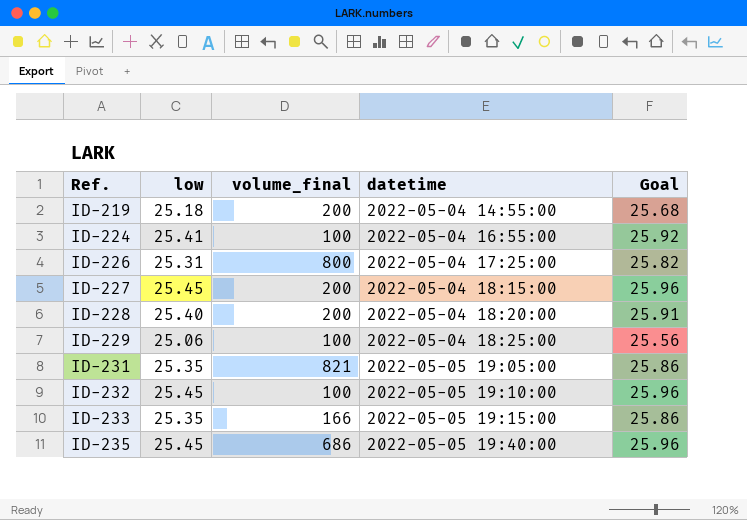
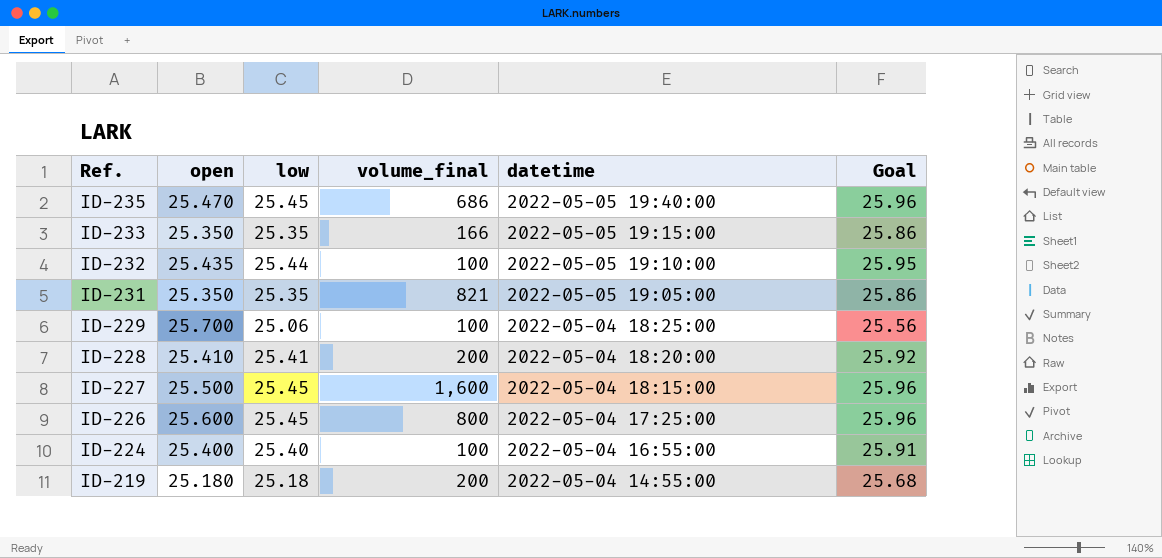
row order: Ref. ascending -> Ref. descending
column open | position: none -> 2
ID-232 | low: 25.45 -> 25.44
ID-232 | Goal: 25.96 -> 25.95
ID-228 | low: 25.40 -> 25.41
ID-228 | Goal: 25.91 -> 25.92
ID-227 | volume_final: 200 -> 1,600
ID-226 | low: 25.31 -> 25.45
ID-226 | Goal: 25.82 -> 25.96
ID-224 | low: 25.41 -> 25.40
ID-224 | Goal: 25.92 -> 25.91

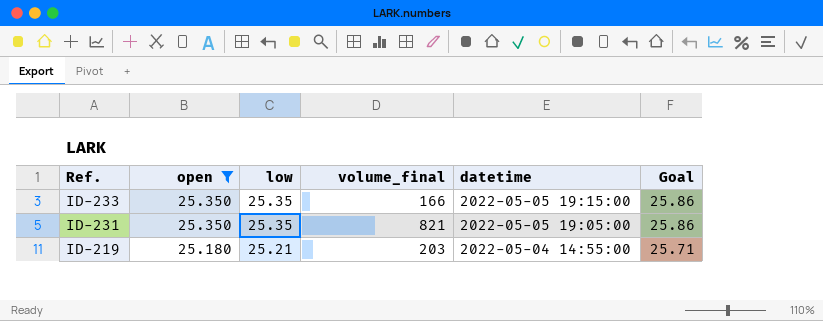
filter: none -> open <= 25.350
ID-219 | low: 25.18 -> 25.21
ID-219 | volume_final: 200 -> 203
ID-219 | Goal: 25.68 -> 25.71

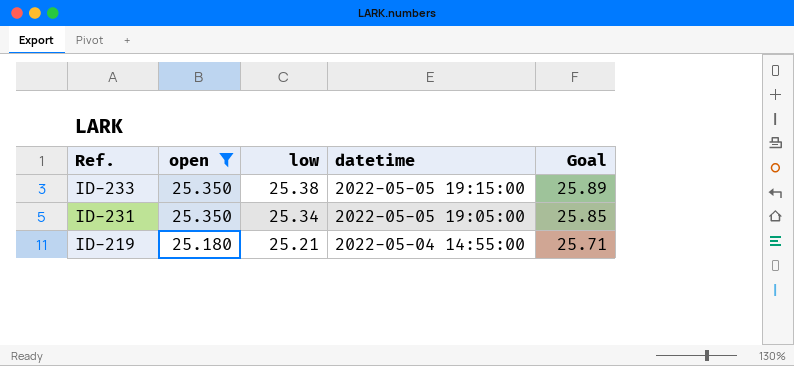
column volume_final | position: 4 -> none
ID-233 | low: 25.35 -> 25.38
ID-233 | Goal: 25.86 -> 25.89
ID-231 | low: 25.35 -> 25.34
ID-231 | Goal: 25.86 -> 25.85

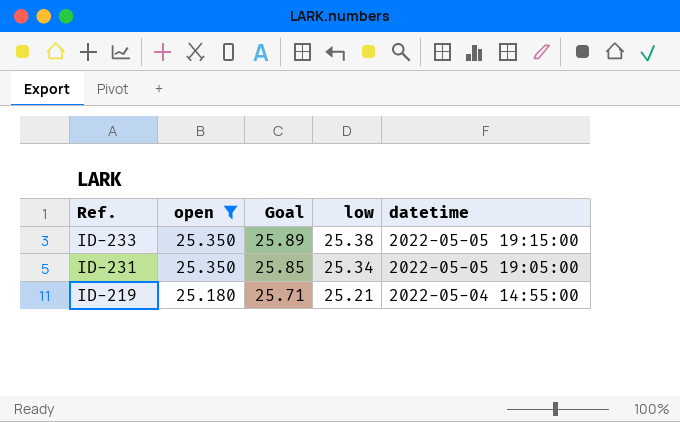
column Goal | position: 5 -> 3

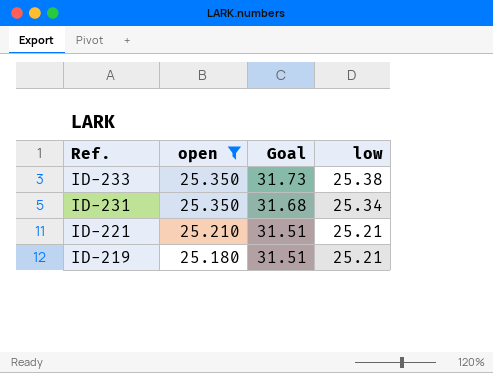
column datetime | position: 5 -> none
column Goal | formula: [low] * 1.02 -> [low] * 1.25
row ID-221: none -> 25.210 | 31.51 | 25.21

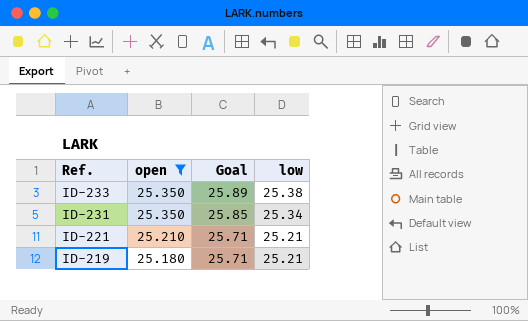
column Goal | formula: [low] * 1.25 -> [low] * 1.02

